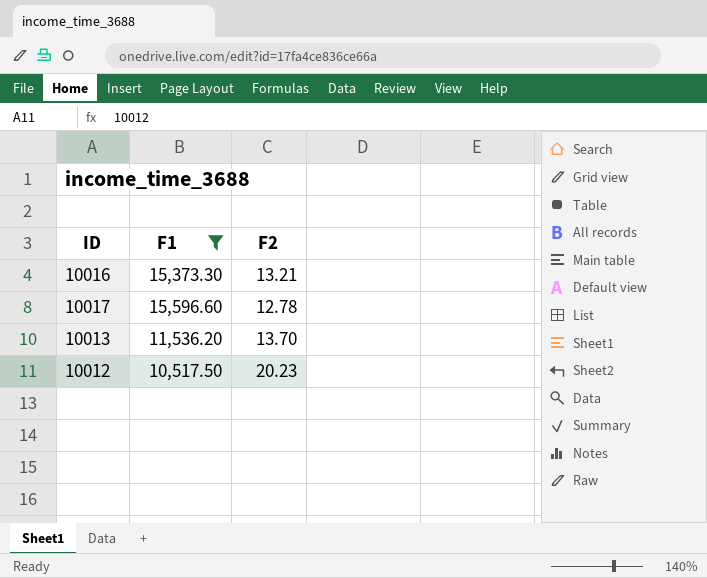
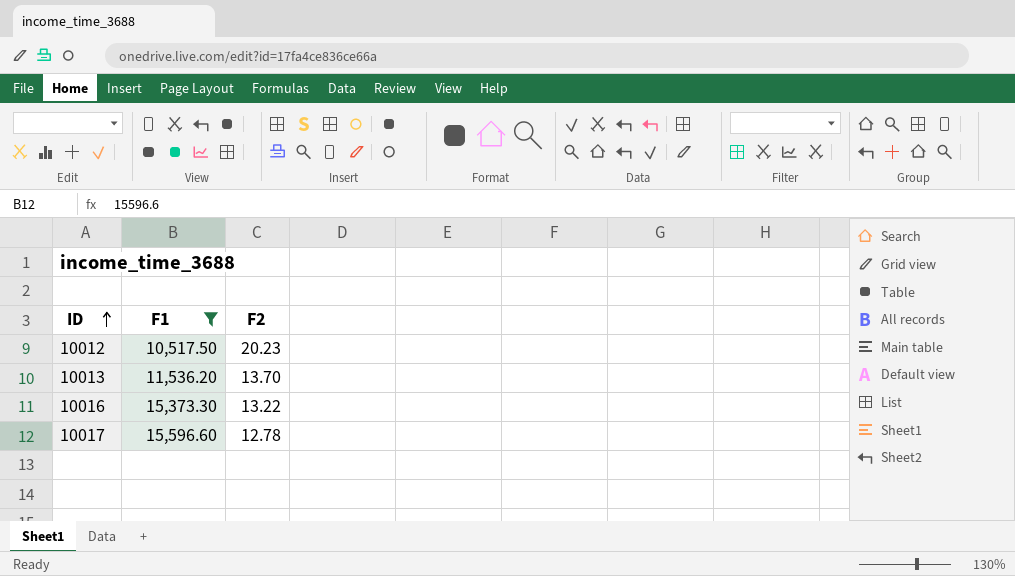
row order: none -> ID ascending
10016 | F2: 13.21 -> 13.22

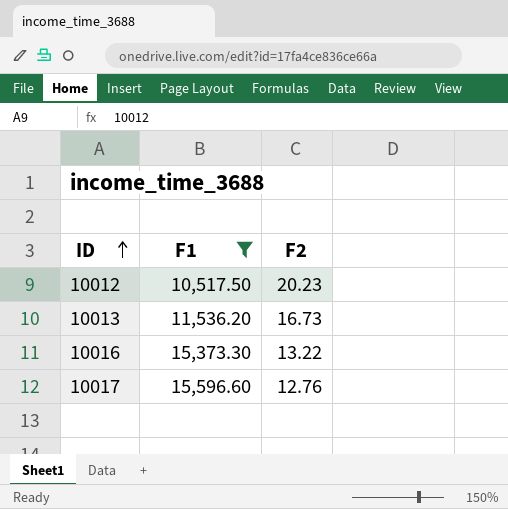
10013 | F2: 13.70 -> 16.73
10017 | F2: 12.78 -> 12.76

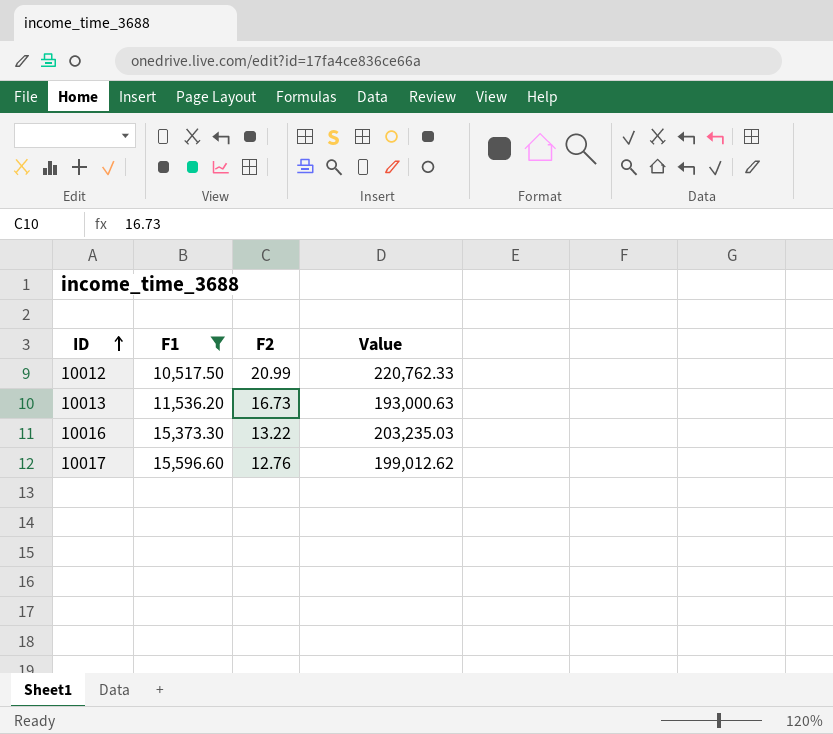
column Value | formula: none -> [F1] * [F2]
10012 | F2: 20.23 -> 20.99

